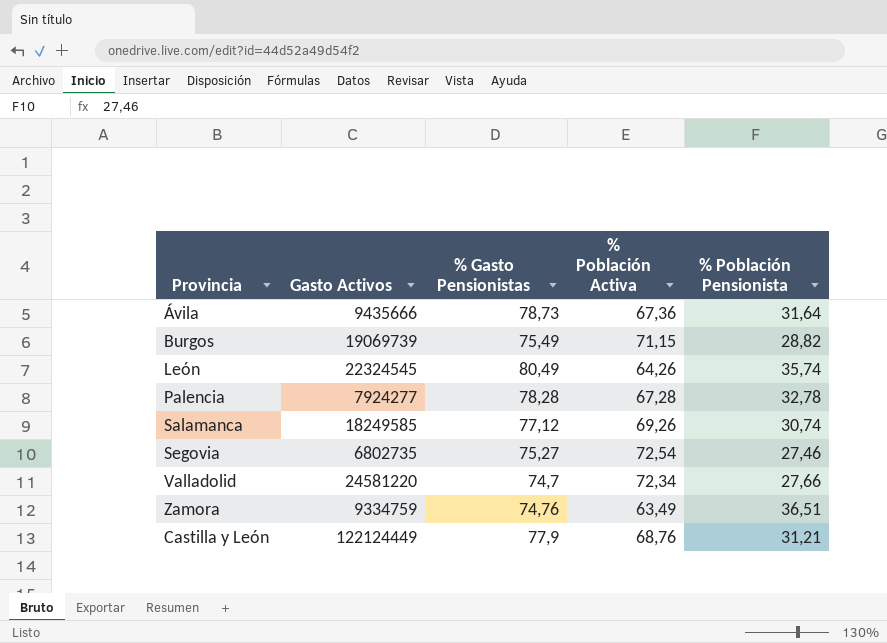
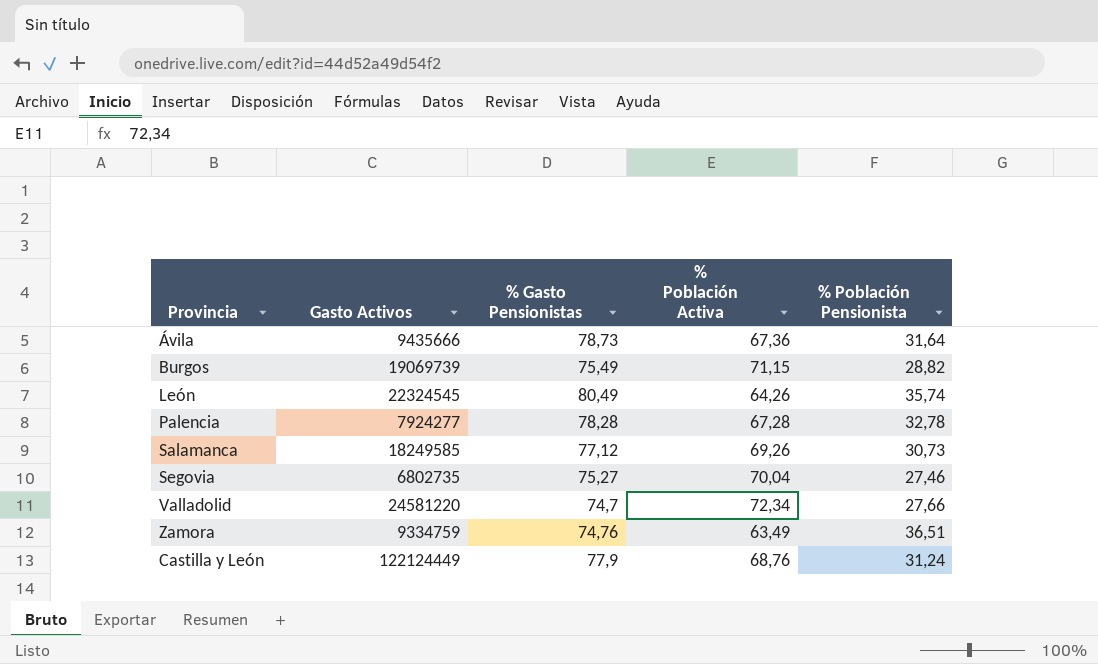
Salamanca | % Población Pensionista: 30,74 -> 30,73
Segovia | % Población Activa: 72,54 -> 70,04
Castilla y León | % Población Pensionista: 31,21 -> 31,24

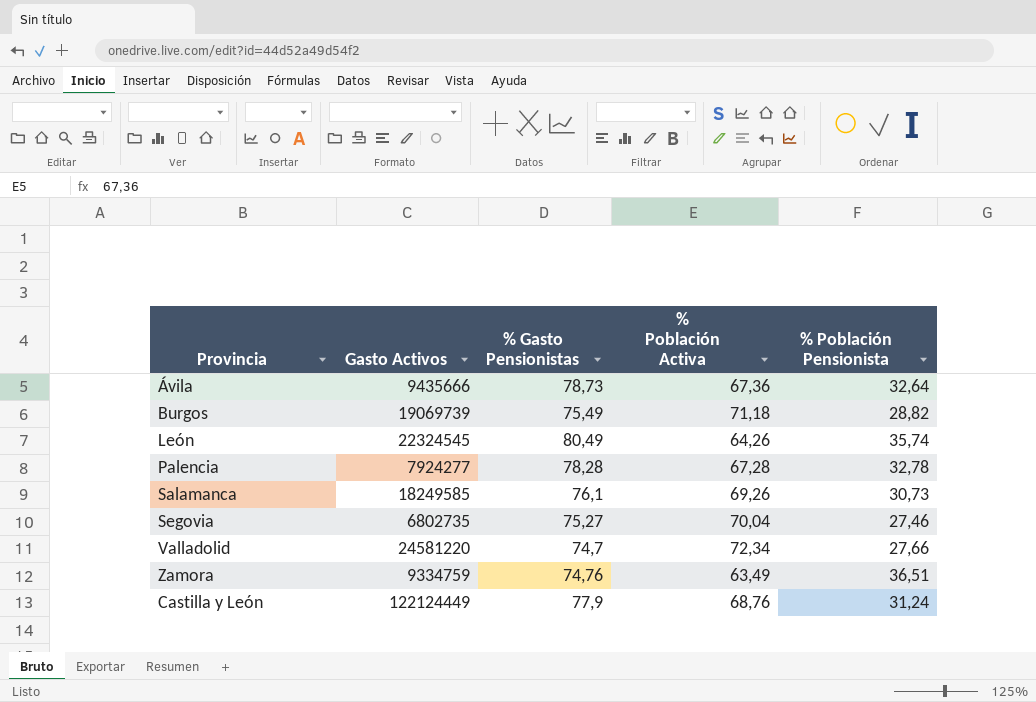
Ávila | % Población Pensionista: 31,64 -> 32,64
Burgos | % Población Activa: 71,15 -> 71,18
Salamanca | % Gasto Pensionistas: 77,12 -> 76,1

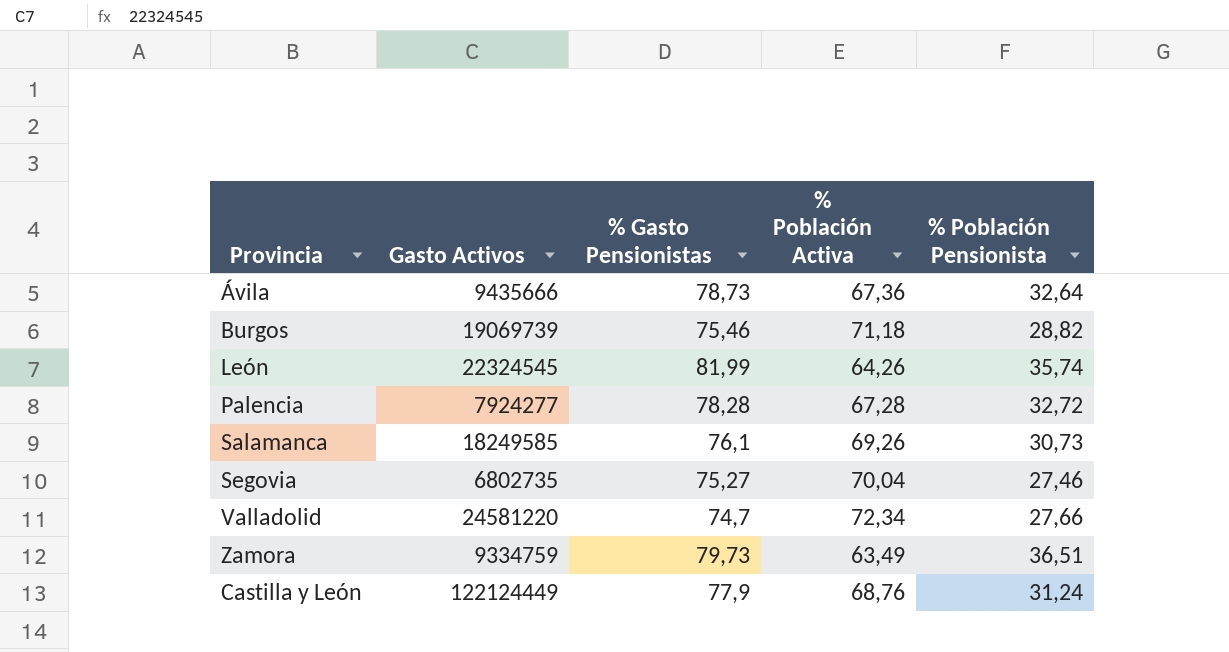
Burgos | % Gasto Pensionistas: 75,49 -> 75,46
León | % Gasto Pensionistas: 80,49 -> 81,99
Palencia | % Población Pensionista: 32,78 -> 32,72
Zamora | % Gasto Pensionistas: 74,76 -> 79,73

